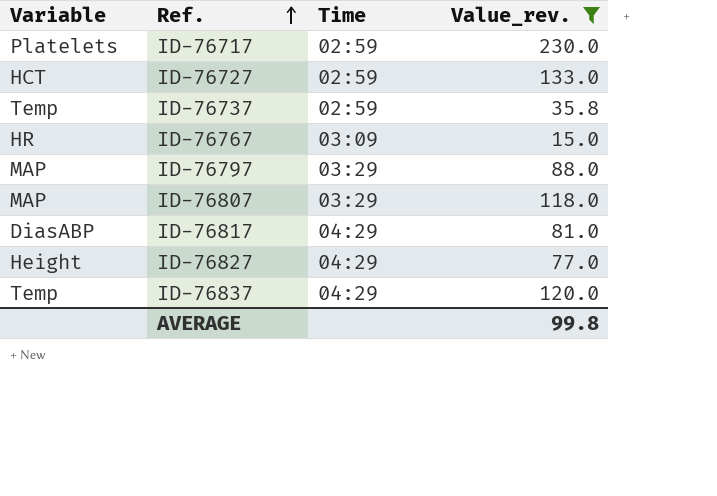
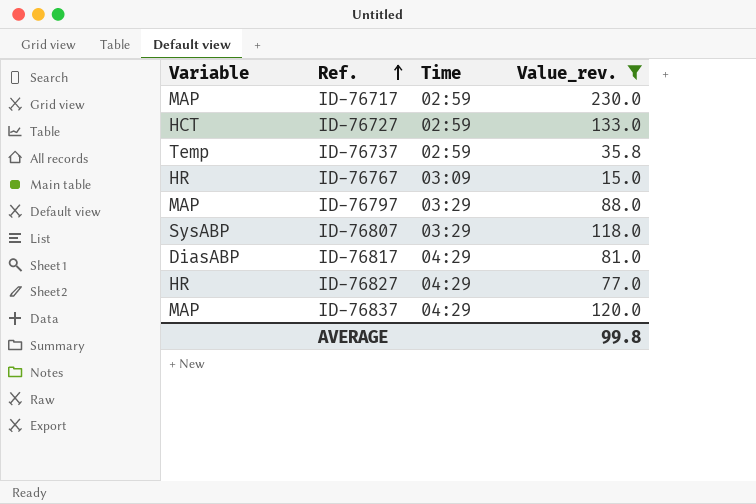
ID-76717 | Variable: Platelets -> MAP
ID-76807 | Variable: MAP -> SysABP
ID-76827 | Variable: Height -> HR
ID-76837 | Variable: Temp -> MAP

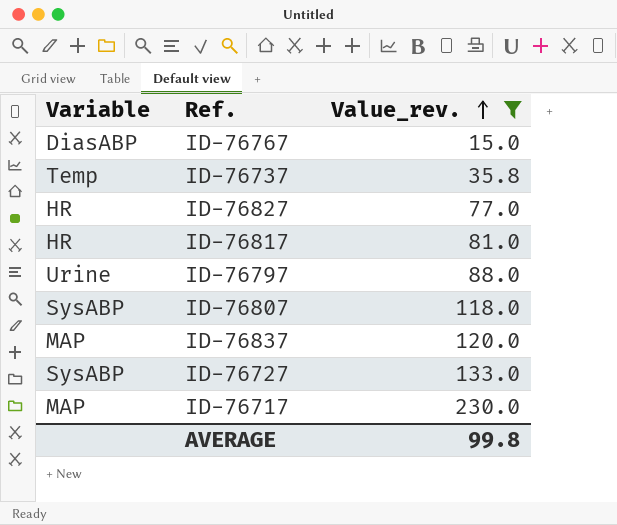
row order: Ref. ascending -> Value_rev. ascending
column Time | position: 3 -> none
ID-76767 | Variable: HR -> DiasABP
ID-76817 | Variable: DiasABP -> HR
ID-76797 | Variable: MAP -> Urine
ID-76727 | Variable: HCT -> SysABP

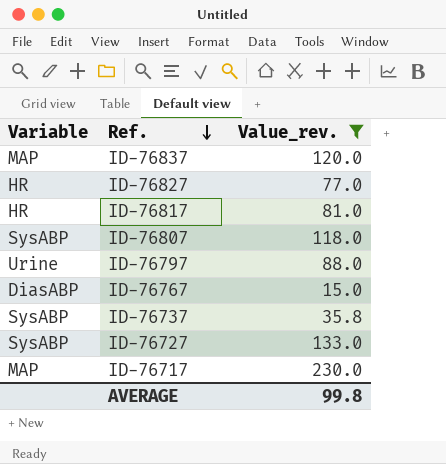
row order: Value_rev. ascending -> Ref. descending
ID-76737 | Variable: Temp -> SysABP

